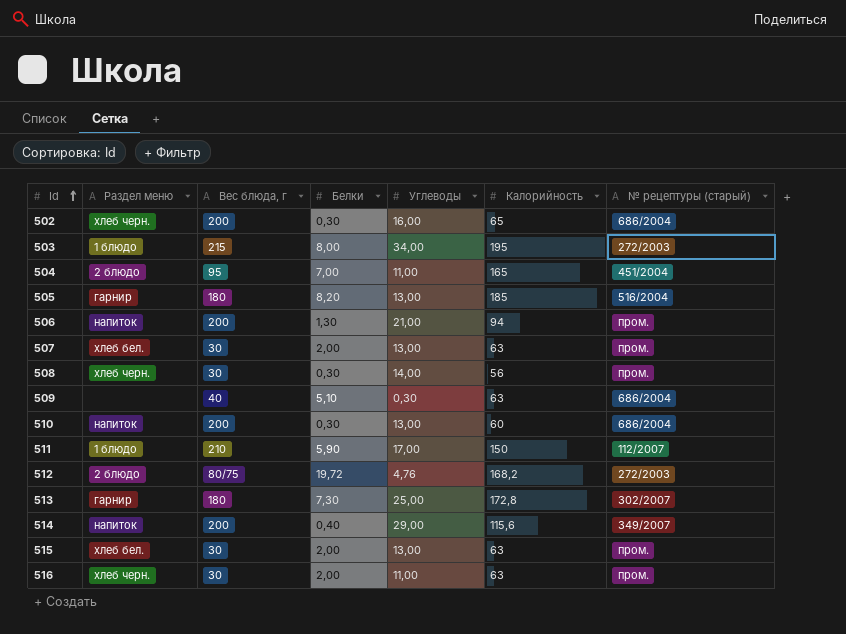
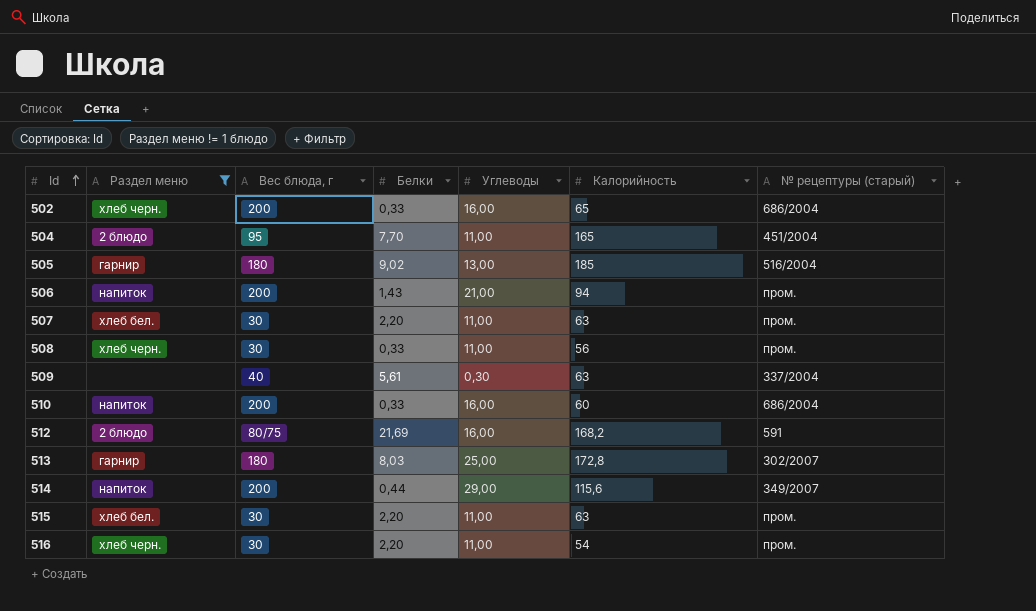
filter: none -> Раздел меню != 1 блюдо
502 | Белки: 0,30 -> 0,33
504 | Белки: 7,00 -> 7,70
505 | Белки: 8,20 -> 9,02
506 | Белки: 1,30 -> 1,43
507 | Белки: 2,00 -> 2,20
507 | Углеводы: 13,00 -> 11,00
508 | Белки: 0,30 -> 0,33
508 | Углеводы: 14,00 -> 11,00
509 | Белки: 5,10 -> 5,61
509 | № рецептуры (старый): 686/2004 -> 337/2004
510 | Белки: 0,30 -> 0,33
510 | Углеводы: 13,00 -> 16,00
512 | Белки: 19,72 -> 21,69
512 | Углеводы: 4,76 -> 16,00
512 | № рецептуры (старый): 272/2003 -> 591
513 | Белки: 7,30 -> 8,03
514 | Белки: 0,40 -> 0,44
515 | Белки: 2,00 -> 2,20
515 | Углеводы: 13,00 -> 11,00
516 | Белки: 2,00 -> 2,20
516 | Калорийность: 63 -> 54

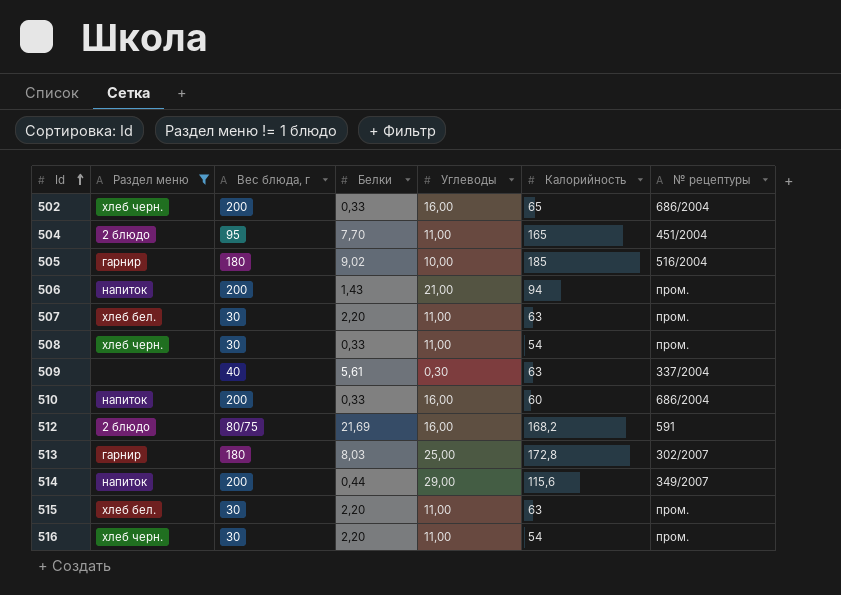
column name: № рецептуры (старый) -> № рецептуры
505 | Углеводы: 13,00 -> 10,00
508 | Калорийность: 56 -> 54

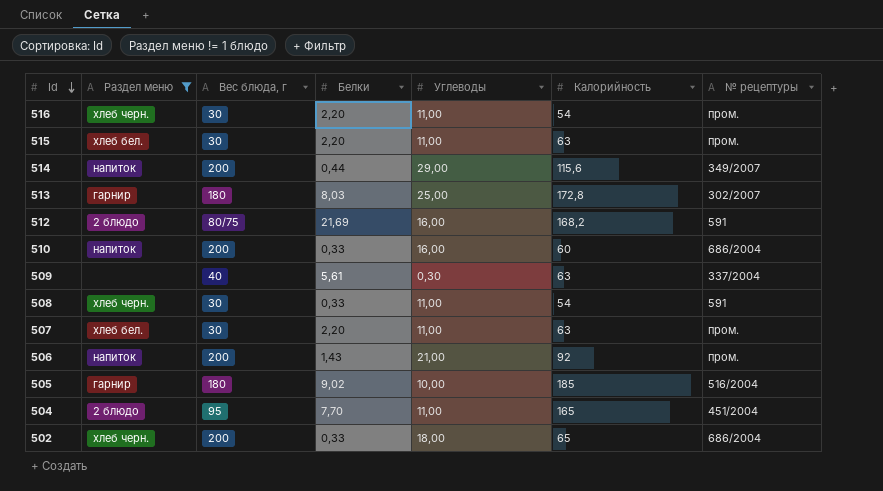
row order: Id ascending -> Id descending
508 | № рецептуры: пром. -> 591
506 | Калорийность: 94 -> 92
502 | Углеводы: 16,00 -> 18,00

